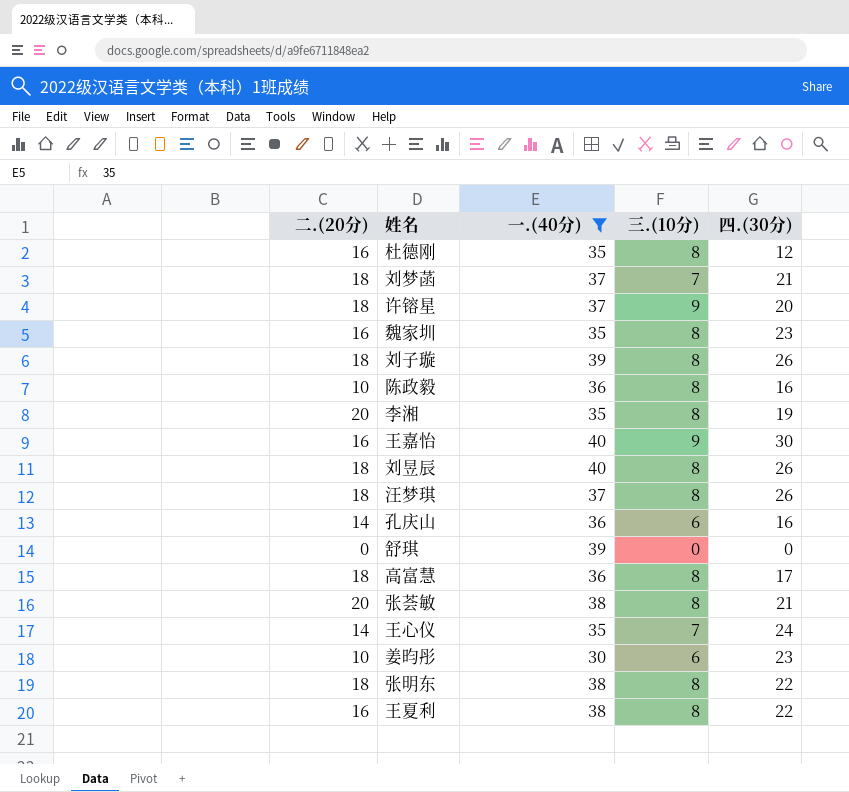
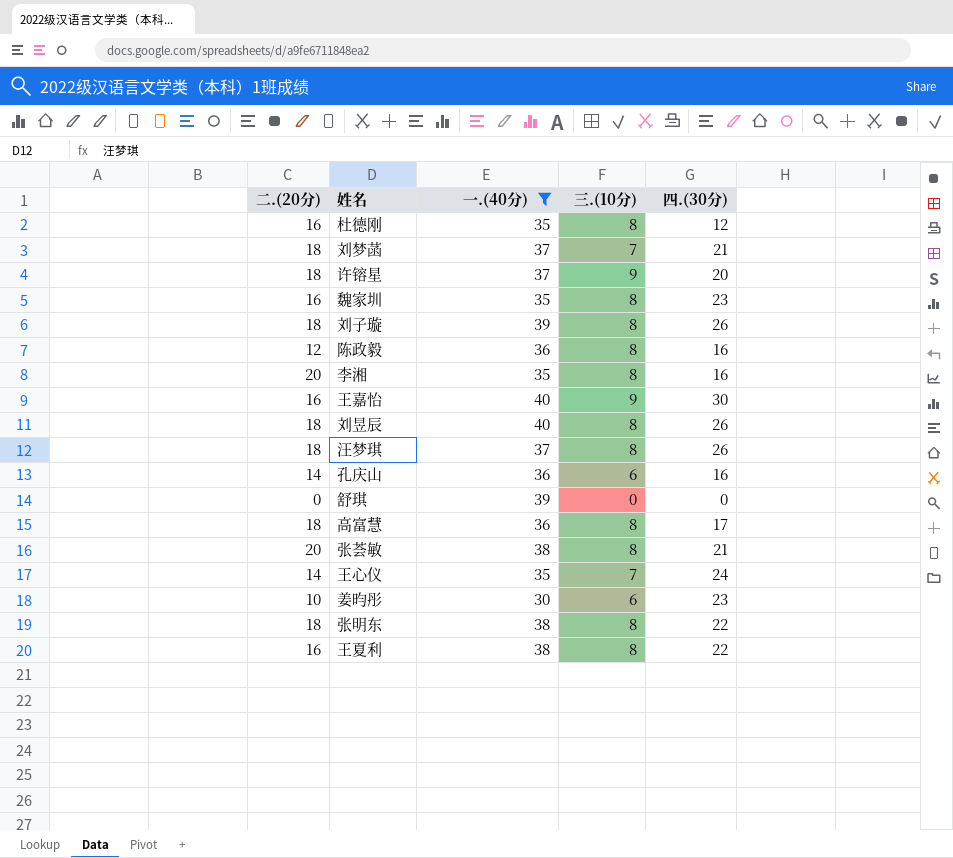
陈政毅 | 二.(20分): 10 -> 12
李湘 | 四.(30分): 19 -> 16

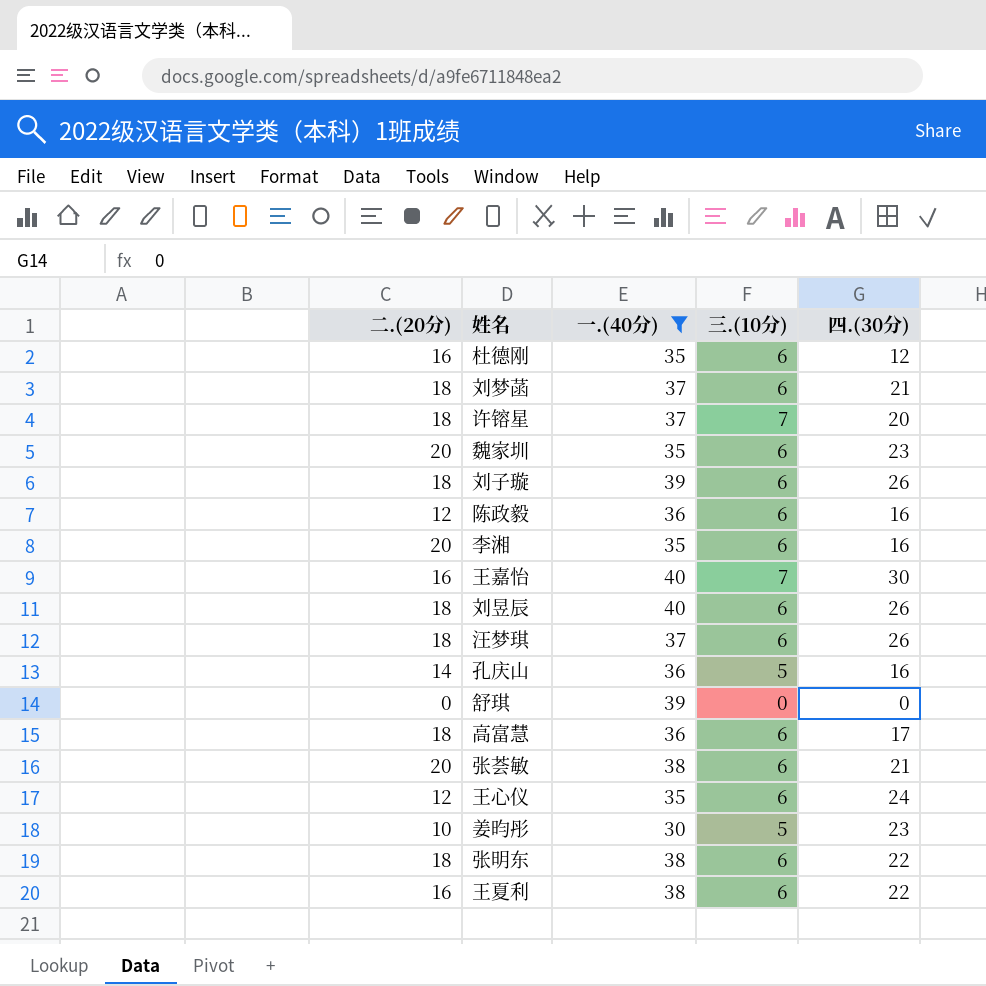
杜德刚 | 三.(10分): 8 -> 6
刘梦菡 | 三.(10分): 7 -> 6
许镕星 | 三.(10分): 9 -> 7
魏家圳 | 二.(20分): 16 -> 20
魏家圳 | 三.(10分): 8 -> 6
刘子璇 | 三.(10分): 8 -> 6
陈政毅 | 三.(10分): 8 -> 6
李湘 | 三.(10分): 8 -> 6
王嘉怡 | 三.(10分): 9 -> 7
刘昱辰 | 三.(10分): 8 -> 6
汪梦琪 | 三.(10分): 8 -> 6
孔庆山 | 三.(10分): 6 -> 5
高富慧 | 三.(10分): 8 -> 6
张荟敏 | 三.(10分): 8 -> 6
王心仪 | 二.(20分): 14 -> 12
王心仪 | 三.(10分): 7 -> 6
姜昀彤 | 三.(10分): 6 -> 5
张明东 | 三.(10分): 8 -> 6
王夏利 | 三.(10分): 8 -> 6

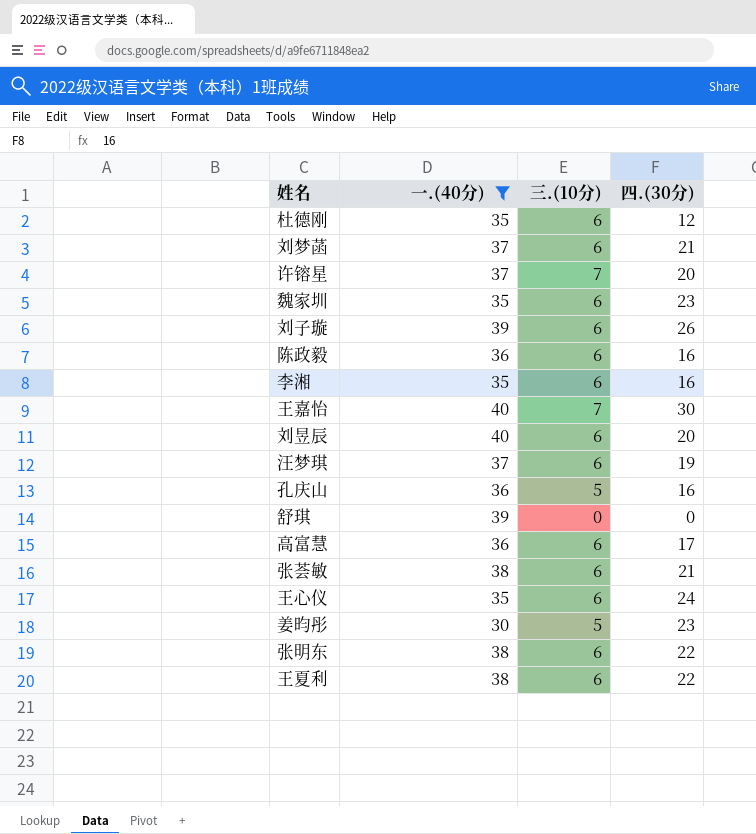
column 二.(20分) | position: 1 -> none
刘昱辰 | 四.(30分): 26 -> 20
汪梦琪 | 四.(30分): 26 -> 19

